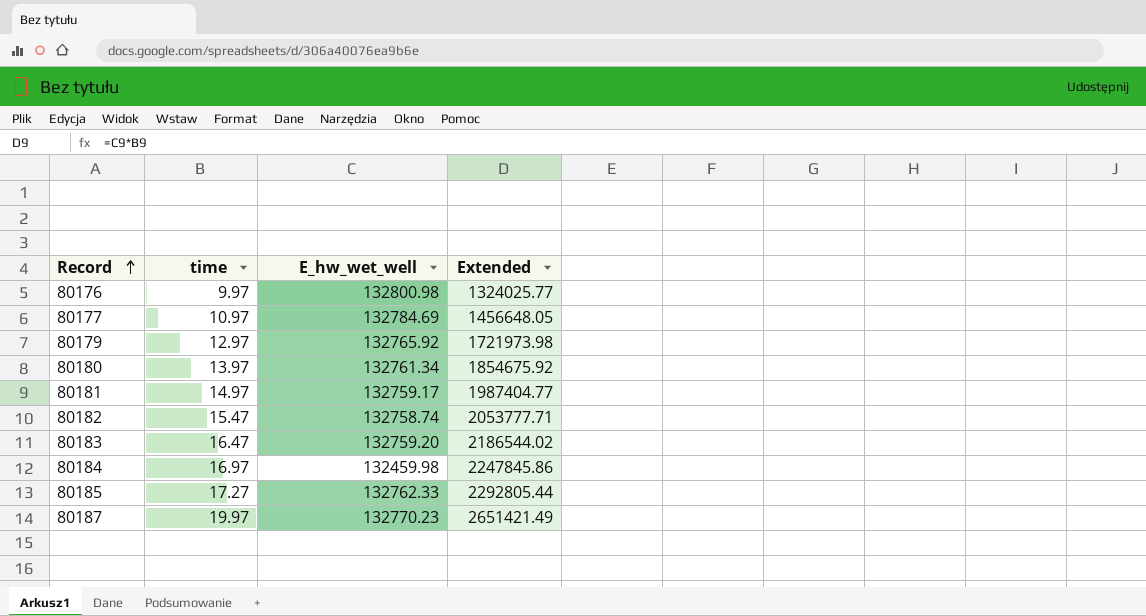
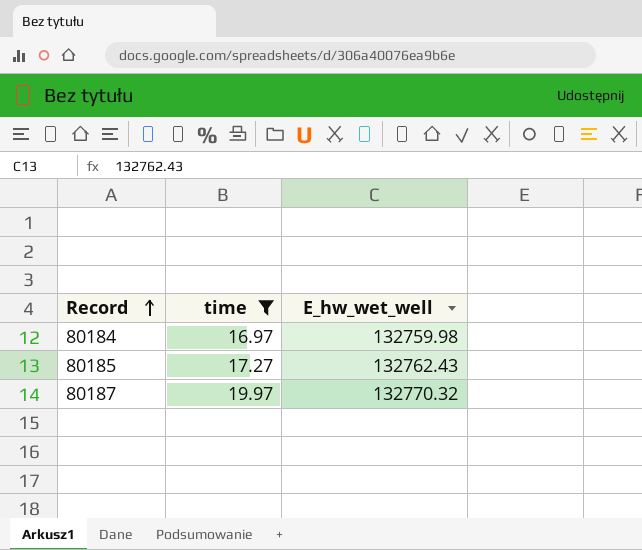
filter: none -> time >= 16.97
column Extended | formula: [time] * [E_hw_wet_well] -> none
80184 | E_hw_wet_well: 132459.98 -> 132759.98
80185 | E_hw_wet_well: 132762.33 -> 132762.43
80187 | E_hw_wet_well: 132770.23 -> 132770.32

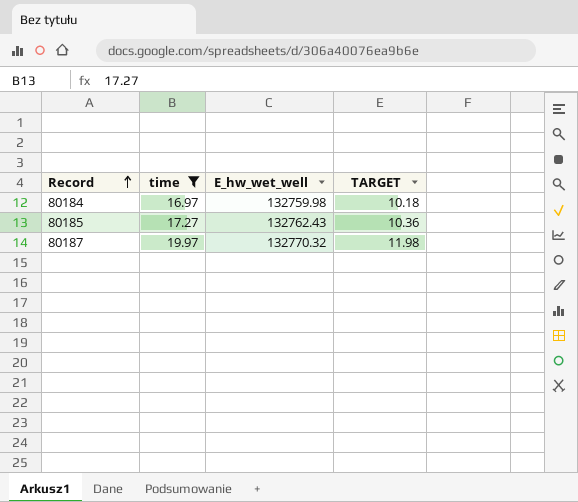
column TARGET | formula: none -> [time] * 0.6

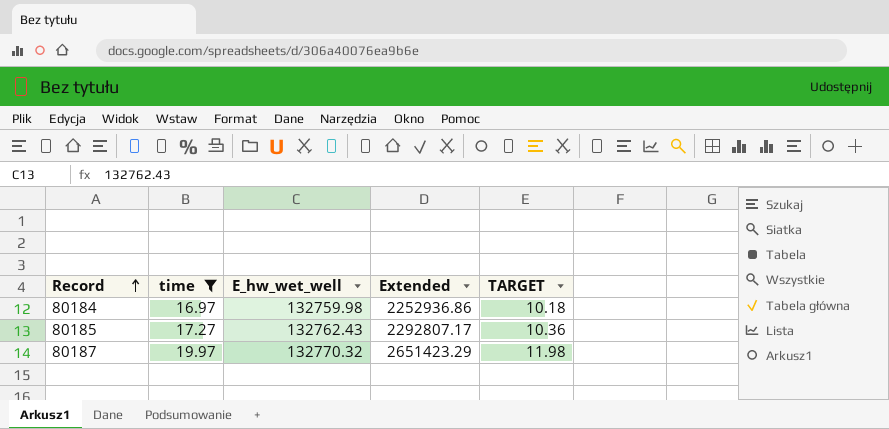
column Extended | formula: none -> [time] * [E_hw_wet_well]

